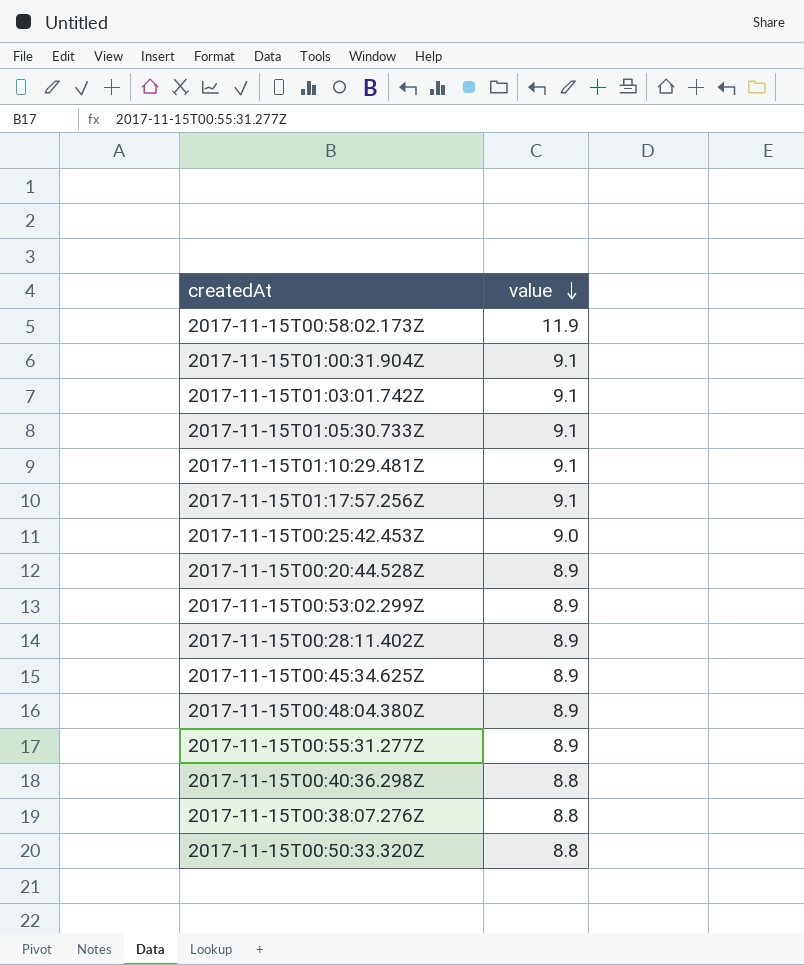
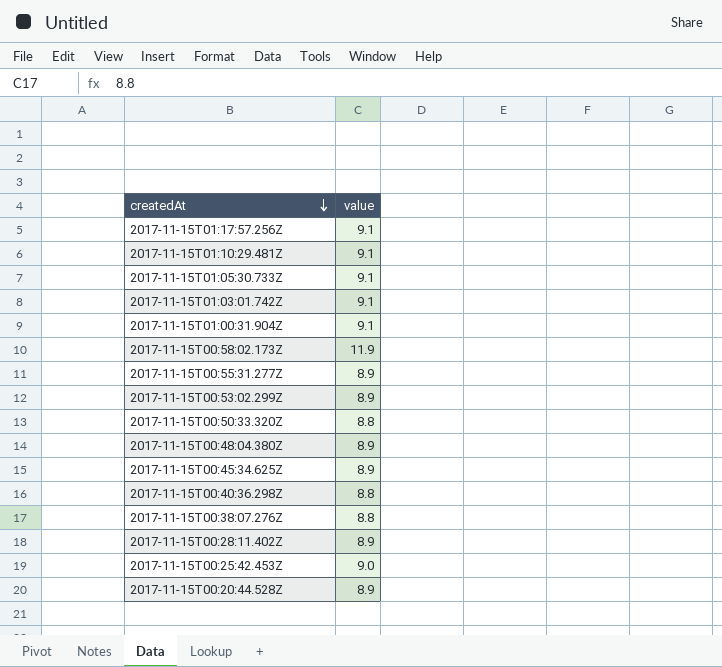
row order: value descending -> createdAt descending

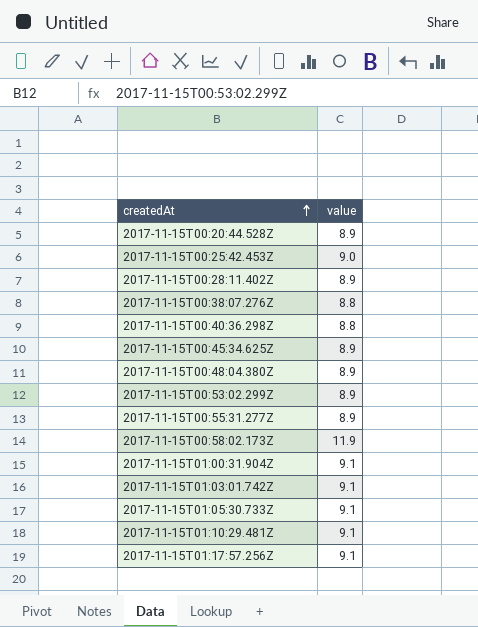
row order: createdAt descending -> createdAt ascending
row 2017-11-15T00:50:33.320Z: 8.8 -> none

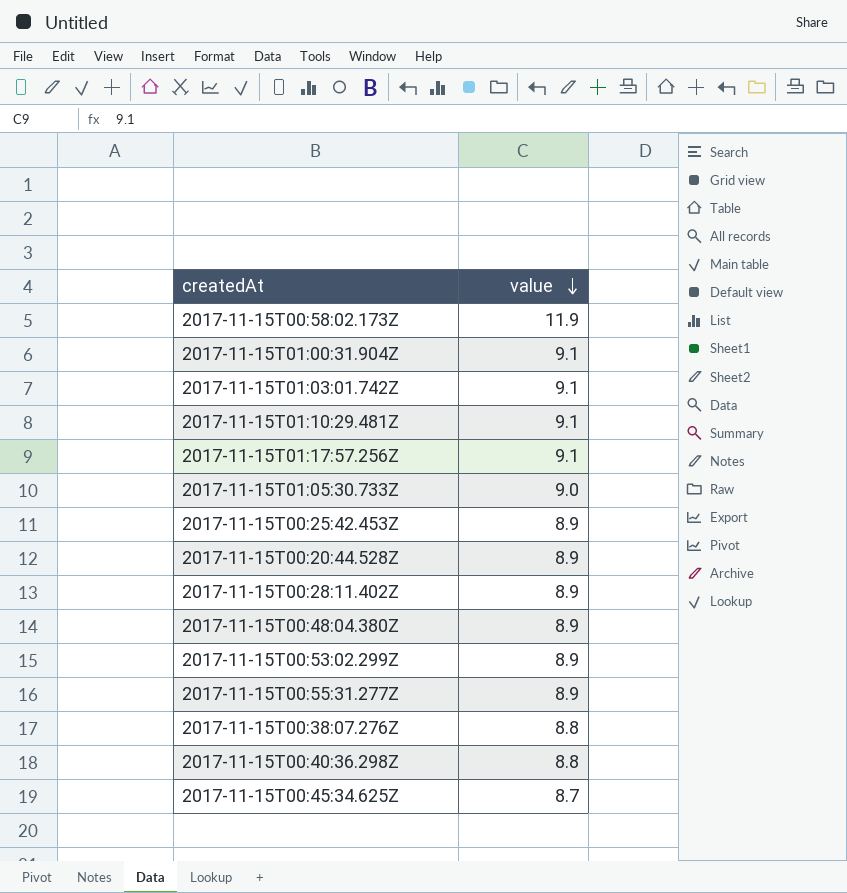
row order: createdAt ascending -> value descending
2017-11-15T01:05:30.733Z | value: 9.1 -> 9.0
2017-11-15T00:25:42.453Z | value: 9.0 -> 8.9
2017-11-15T00:45:34.625Z | value: 8.9 -> 8.7

